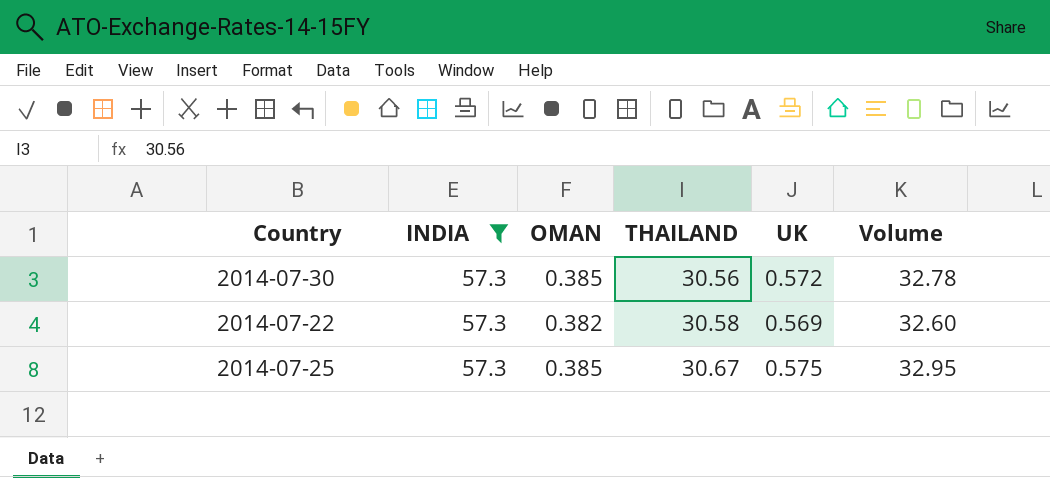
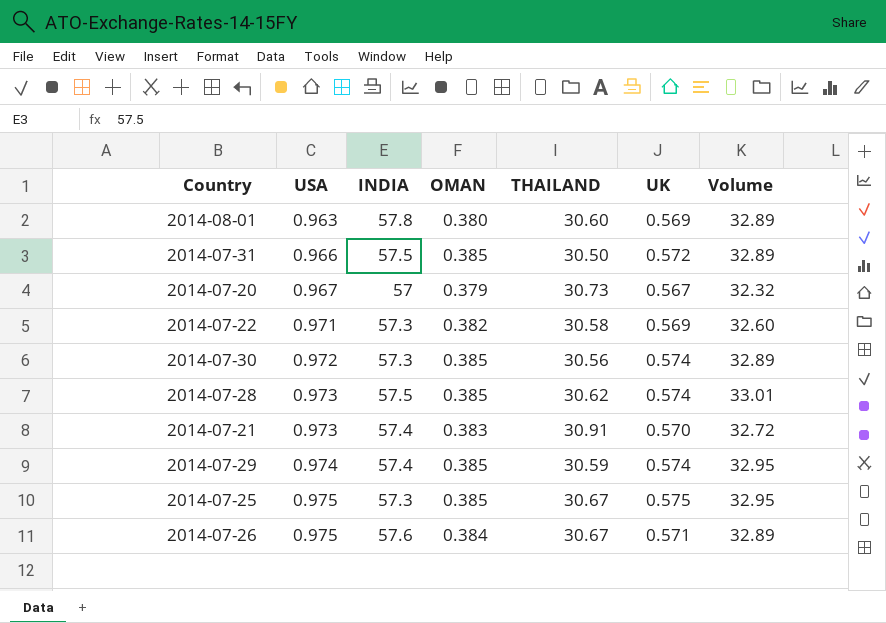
filter: INDIA = 57.3 -> none
row order: THAILAND ascending -> USA ascending
column USA | position: none -> 2
2014-07-30 | UK: 0.572 -> 0.574
2014-07-30 | Volume: 32.78 -> 32.89

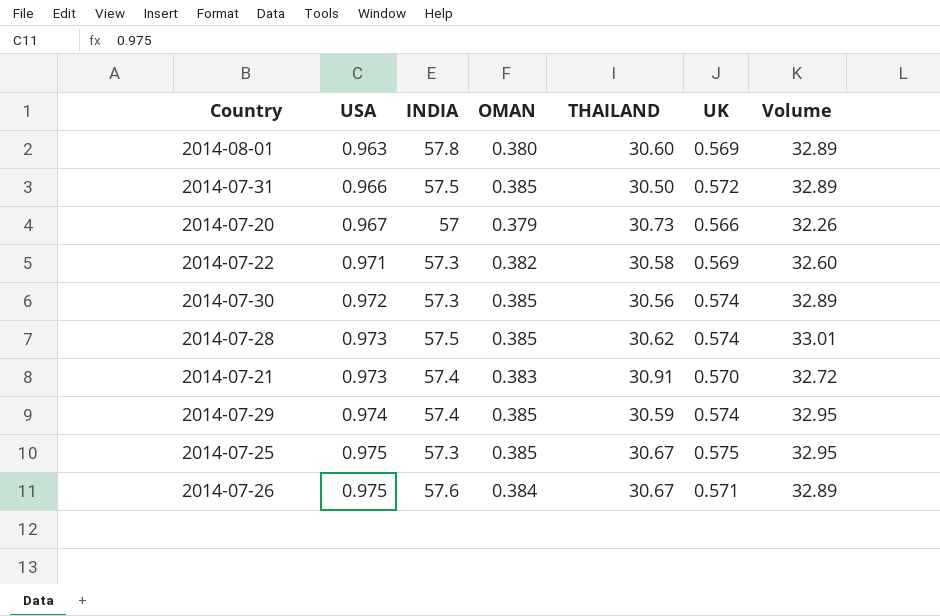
2014-07-20 | UK: 0.567 -> 0.566
2014-07-20 | Volume: 32.32 -> 32.26

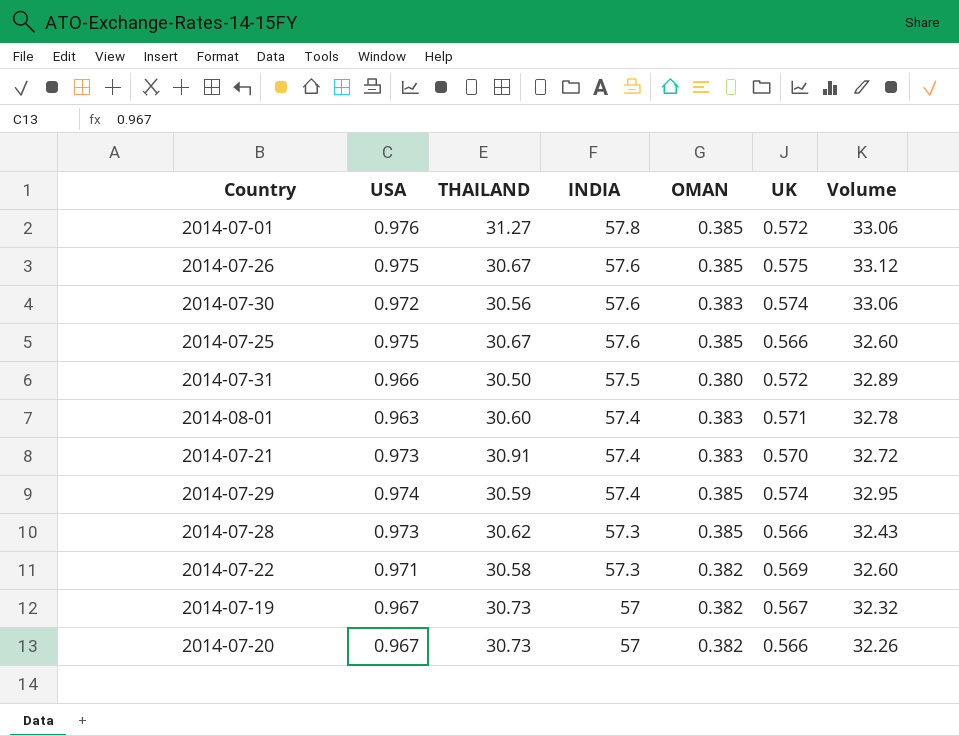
row order: USA ascending -> INDIA descending
column THAILAND | position: 5 -> 3
row 2014-07-01: none -> 0.976 | 31.27 | 57.8 | 0.385 | 0.572 | 33.06
2014-07-26 | OMAN: 0.384 -> 0.385
2014-07-26 | UK: 0.571 -> 0.575
2014-07-26 | Volume: 32.89 -> 33.12
2014-07-30 | INDIA: 57.3 -> 57.6
2014-07-30 | OMAN: 0.385 -> 0.383
2014-07-30 | Volume: 32.89 -> 33.06
2014-07-25 | INDIA: 57.3 -> 57.6
2014-07-25 | UK: 0.575 -> 0.566
2014-07-25 | Volume: 32.95 -> 32.60
2014-07-31 | OMAN: 0.385 -> 0.380
2014-08-01 | INDIA: 57.8 -> 57.4
2014-08-01 | OMAN: 0.380 -> 0.383
2014-08-01 | UK: 0.569 -> 0.571
2014-08-01 | Volume: 32.89 -> 32.78
2014-07-28 | INDIA: 57.5 -> 57.3
2014-07-28 | UK: 0.574 -> 0.566
2014-07-28 | Volume: 33.01 -> 32.43
row 2014-07-19: none -> 0.967 | 30.73 | 57 | 0.382 | 0.567 | 32.32
2014-07-20 | OMAN: 0.379 -> 0.382

